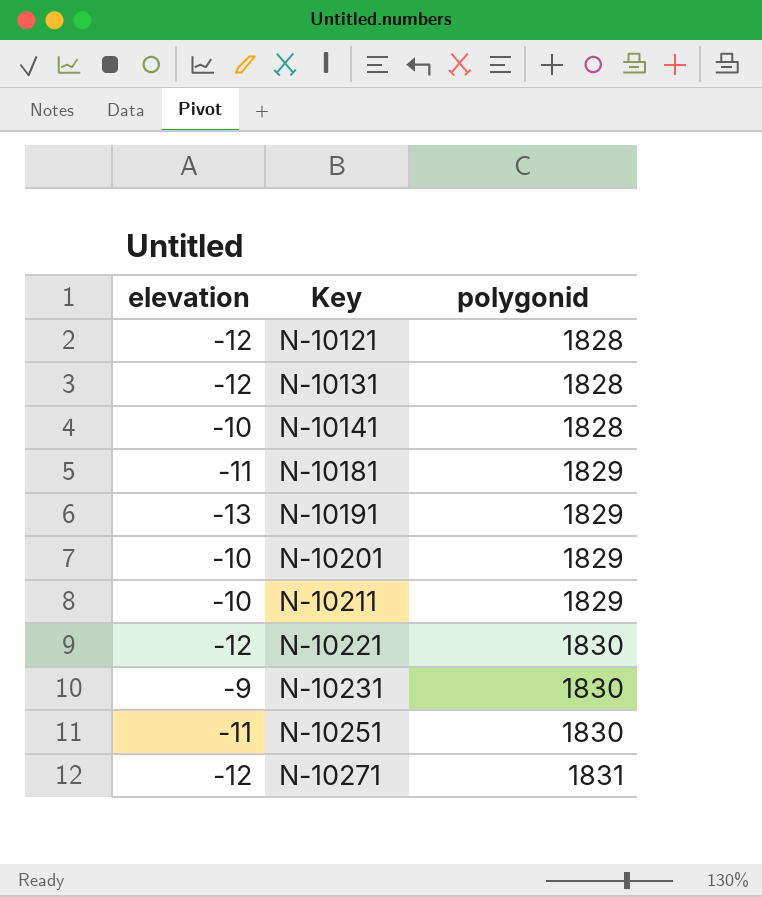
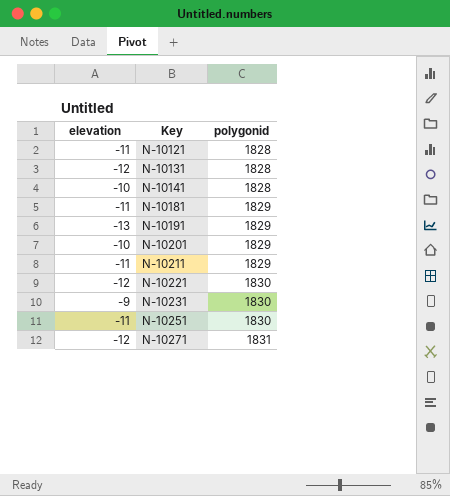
N-10121 | elevation: -12 -> -11
N-10211 | elevation: -10 -> -11

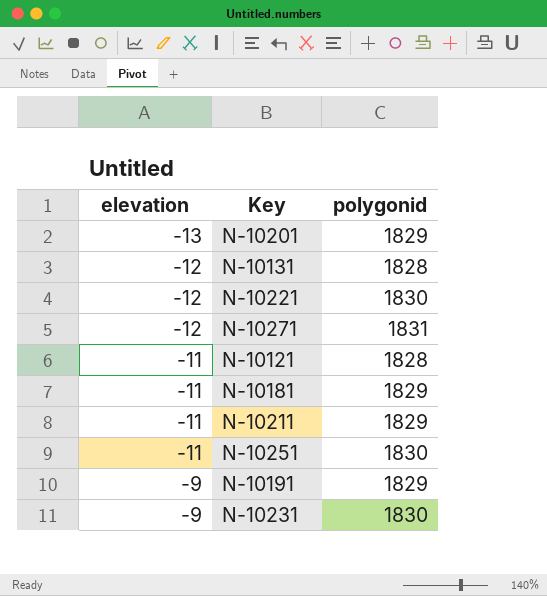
row order: Key ascending -> elevation ascending
row N-10141: -10 | 1828 -> none
N-10201 | elevation: -10 -> -13
N-10191 | elevation: -13 -> -9

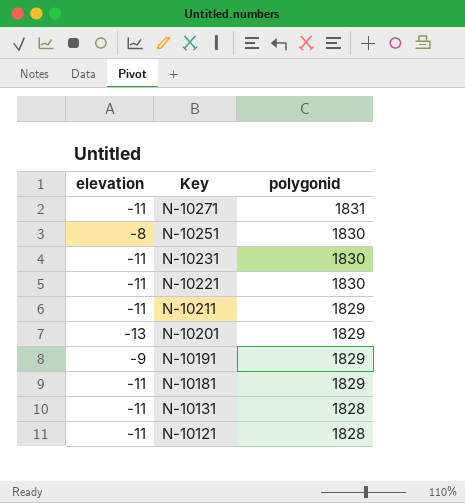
row order: elevation ascending -> Key descending
N-10271 | elevation: -12 -> -11
N-10251 | elevation: -11 -> -8
N-10231 | elevation: -9 -> -11
N-10221 | elevation: -12 -> -11
N-10131 | elevation: -12 -> -11

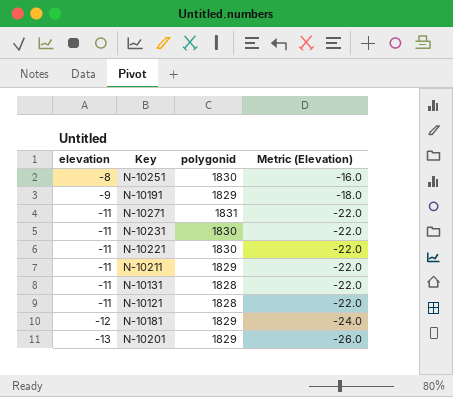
row order: Key descending -> elevation descending
column Metric (Elevation) | formula: none -> [elevation] * 2
N-10181 | elevation: -11 -> -12

